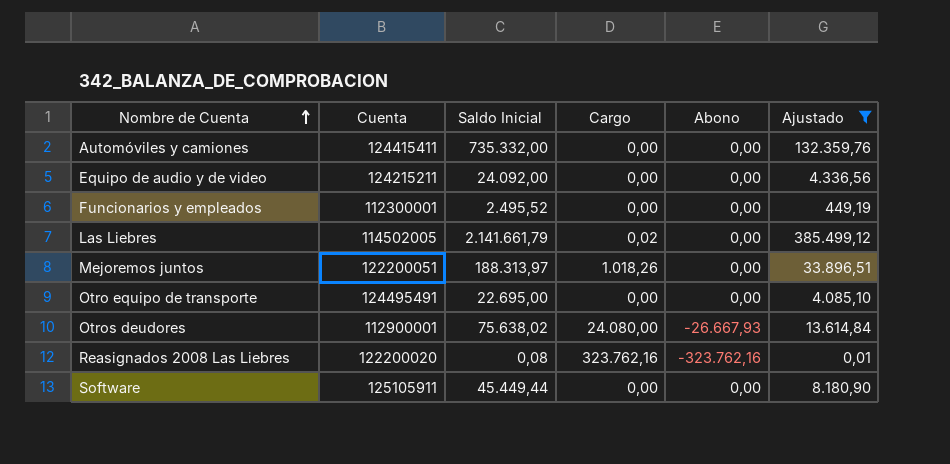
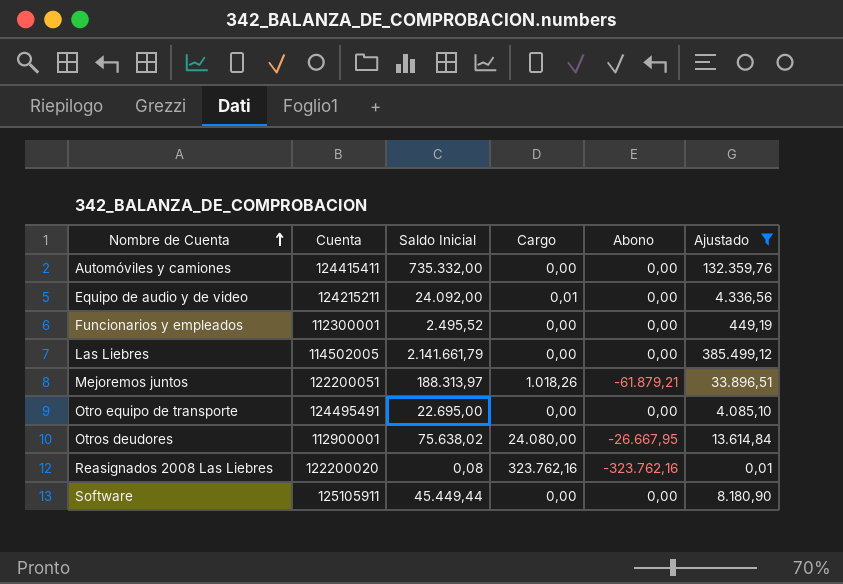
Equipo de audio y de video | Cargo: 0,00 -> 0,01
Las Liebres | Cargo: 0,02 -> 0,00
Mejoremos juntos | Abono: 0,00 -> -61.879,21
Otros deudores | Abono: -26.667,93 -> -26.667,95

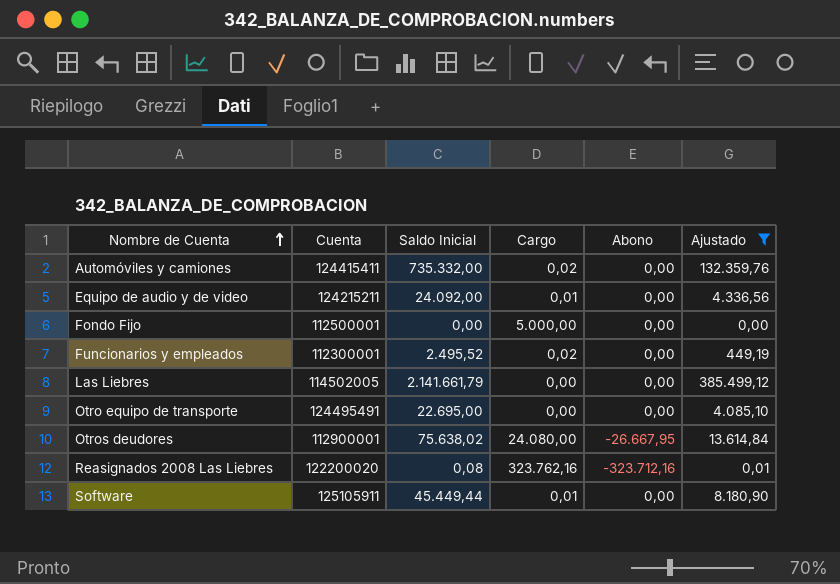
row Mejoremos juntos: 122200051 | 188.313,97 | 1.018,26 | -61.879,21 | 33.896,51 -> none
Automóviles y camiones | Cargo: 0,00 -> 0,02
row Fondo Fijo: none -> 112500001 | 0,00 | 5.000,00 | 0,00 | 0,00
Funcionarios y empleados | Cargo: 0,00 -> 0,02
Reasignados 2008 Las Liebres | Abono: -323.762,16 -> -323.712,16
Software | Cargo: 0,00 -> 0,01

